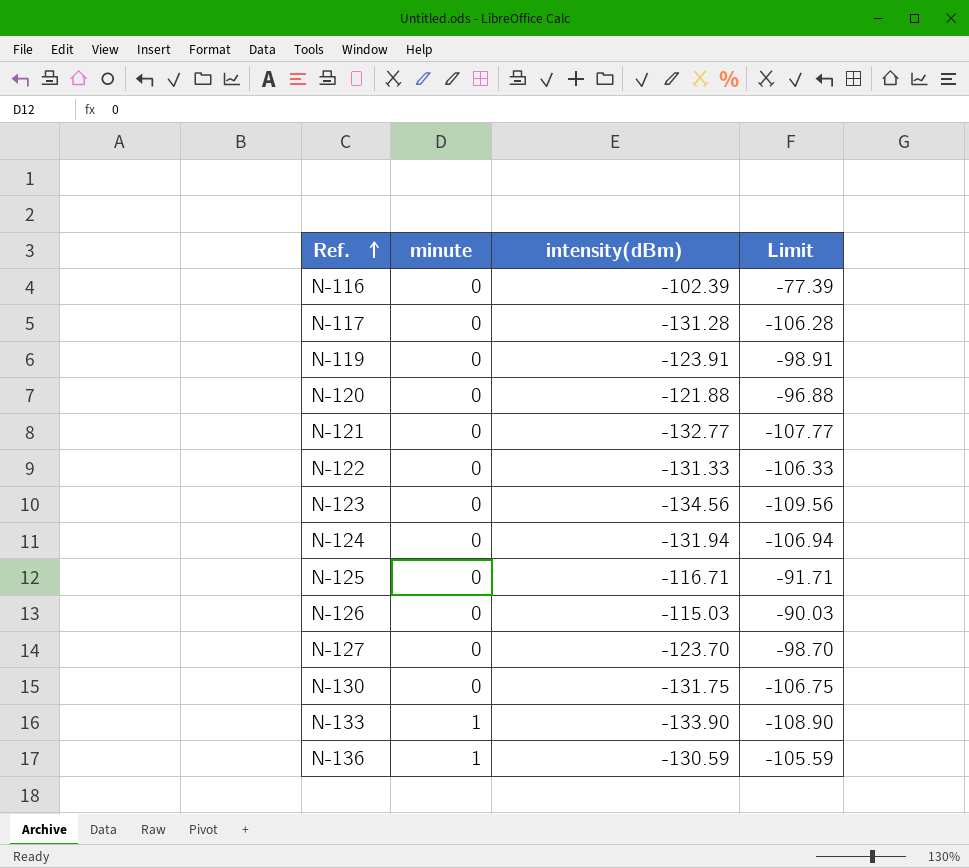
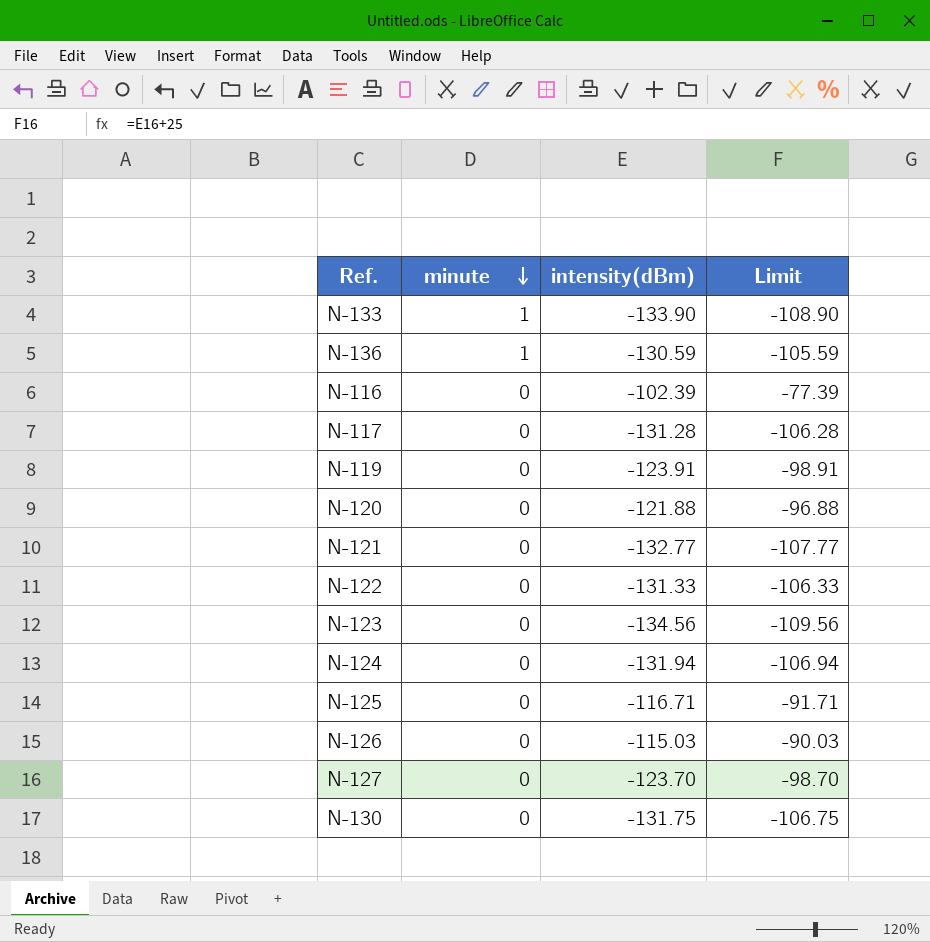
row order: Ref. ascending -> minute descending

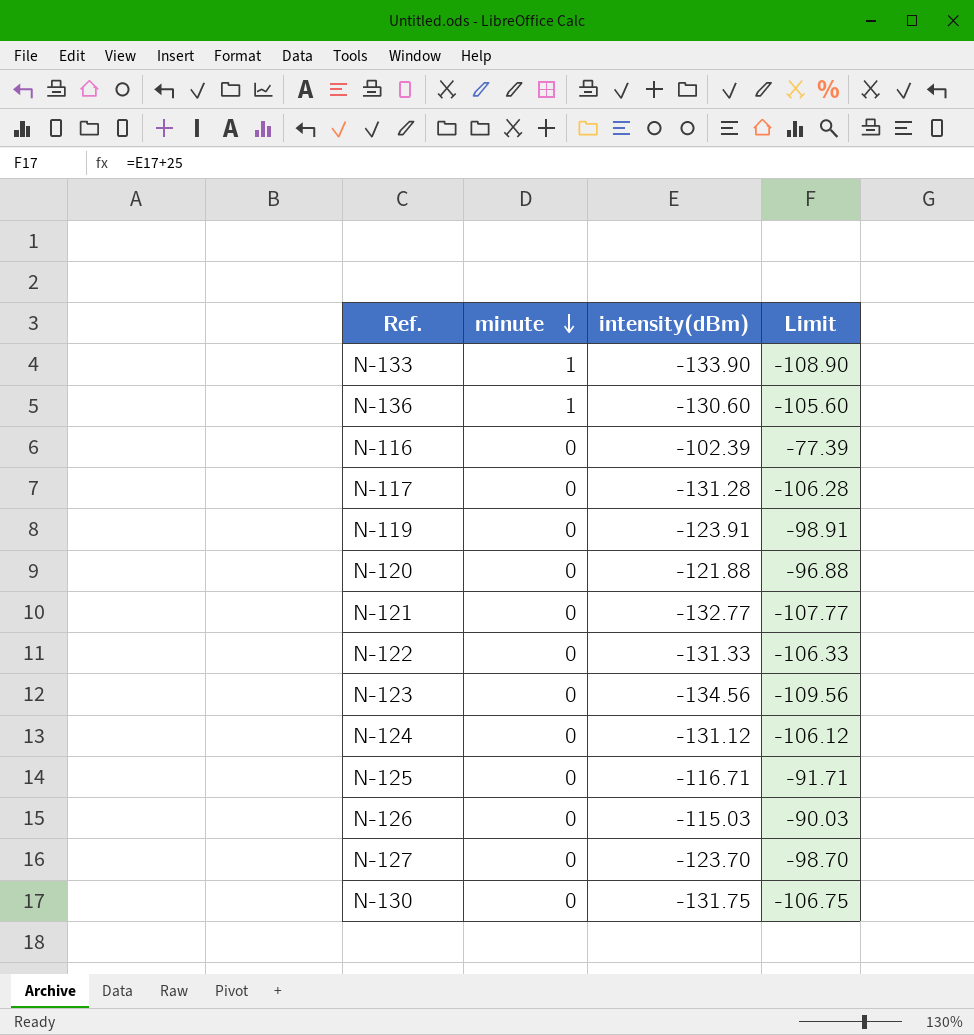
N-136 | intensity(dBm): -130.59 -> -130.60
N-136 | Limit: -105.59 -> -105.60
N-124 | intensity(dBm): -131.94 -> -131.12
N-124 | Limit: -106.94 -> -106.12

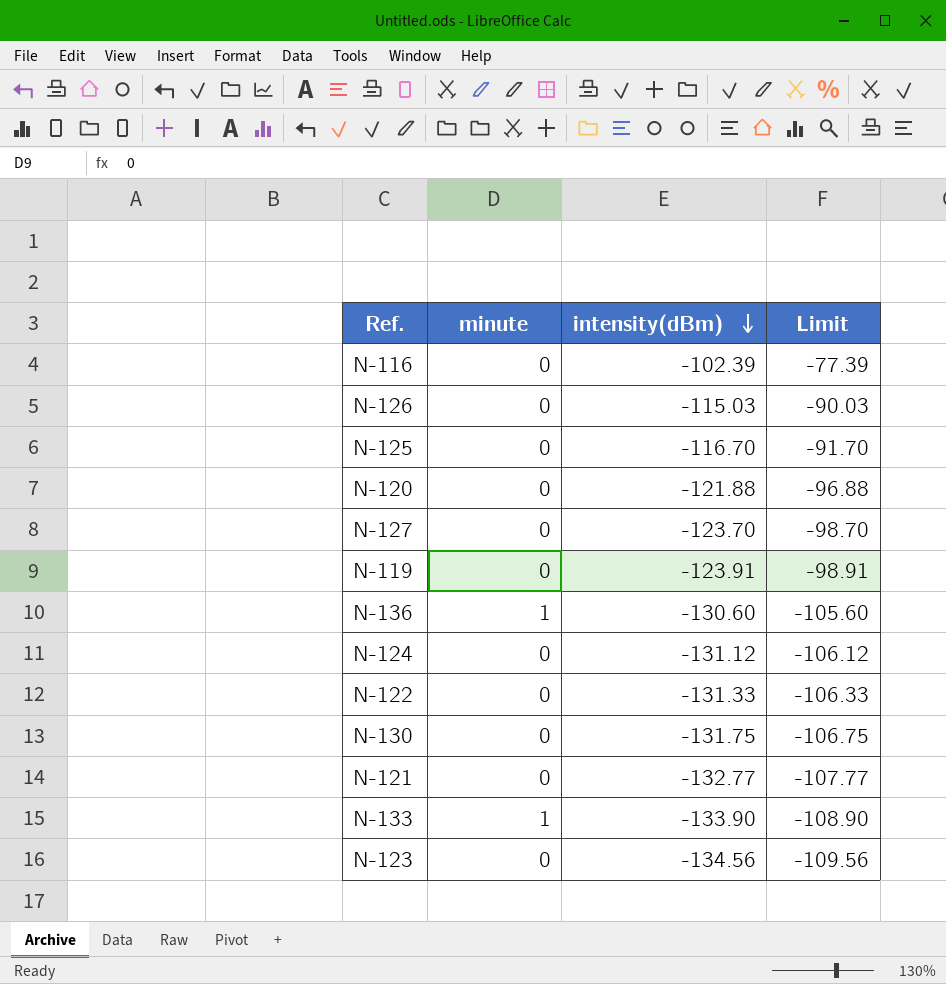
row order: minute descending -> intensity(dBm) descending
row N-117: 0 | -131.28 | -106.28 -> none
N-125 | intensity(dBm): -116.71 -> -116.70
N-125 | Limit: -91.71 -> -91.70

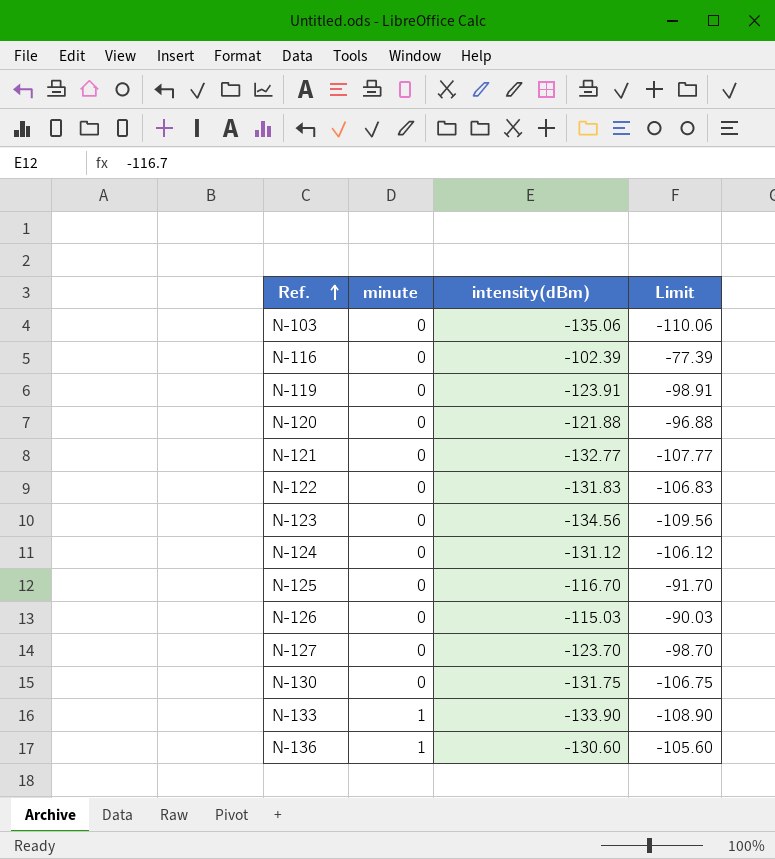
row order: intensity(dBm) descending -> Ref. ascending
row N-103: none -> 0 | -135.06 | -110.06
N-122 | intensity(dBm): -131.33 -> -131.83
N-122 | Limit: -106.33 -> -106.83

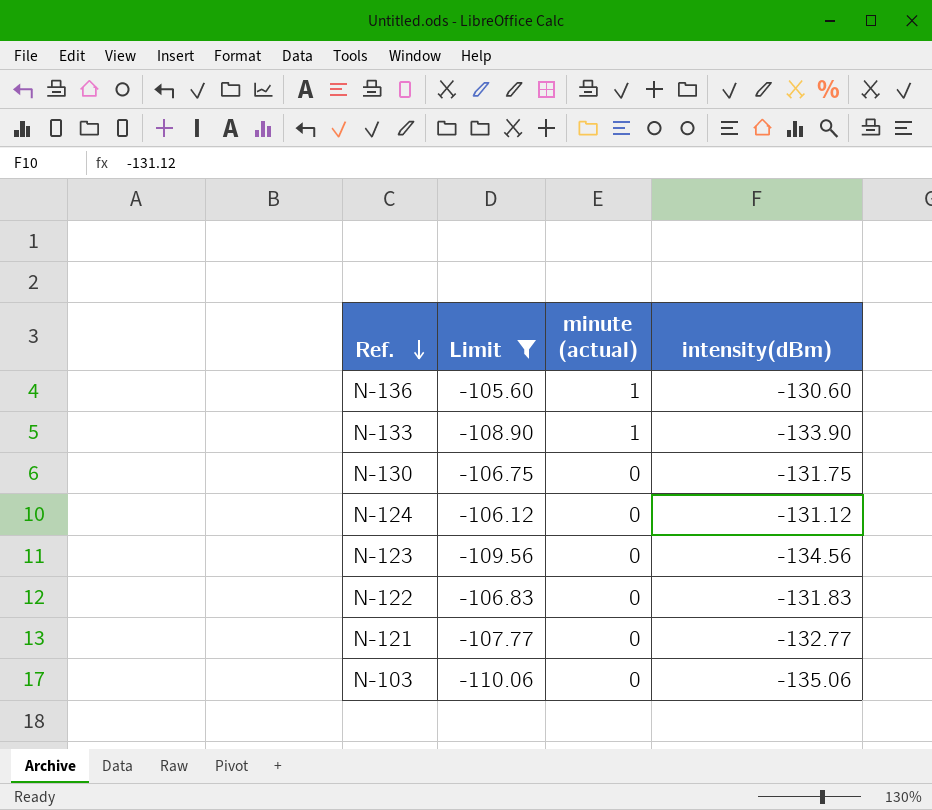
filter: none -> Limit <= -105.60
row order: Ref. ascending -> Ref. descending
column Limit | position: 4 -> 2
column name: minute -> minute (actual)

